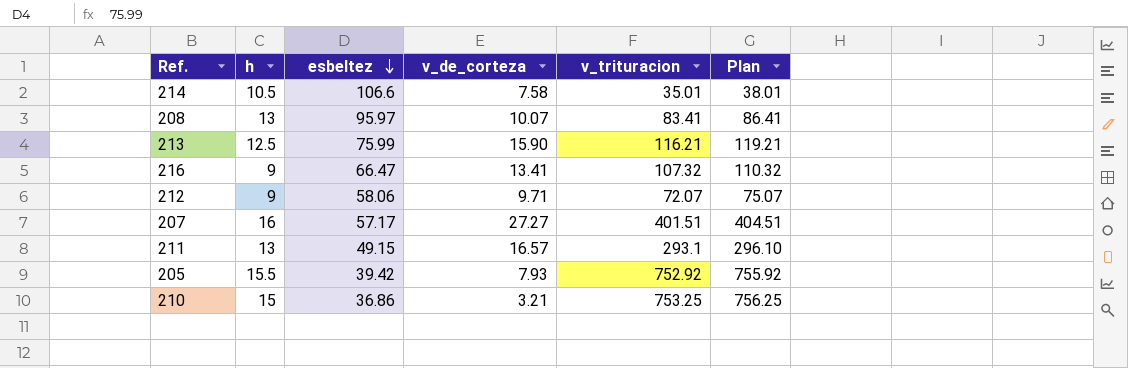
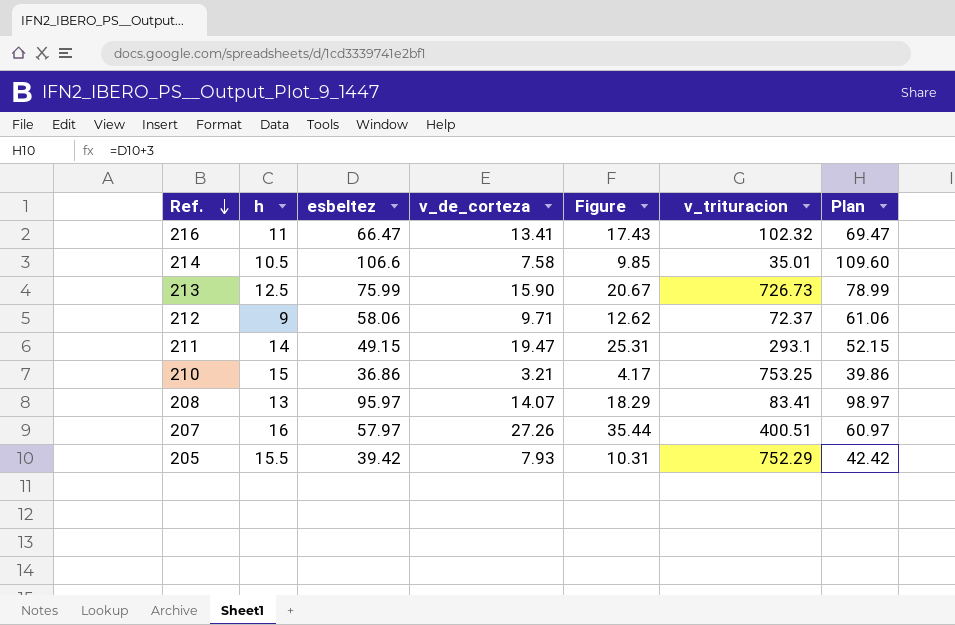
row order: esbeltez descending -> Ref. descending
column Figure | formula: none -> [v_de_corteza] * 1.3
column Plan | formula: [v_trituracion] + 3 -> [esbeltez] + 3
216 | h: 9 -> 11
216 | v_trituracion: 107.32 -> 102.32
213 | v_trituracion: 116.21 -> 726.73
212 | v_trituracion: 72.07 -> 72.37
211 | h: 13 -> 14
211 | v_de_corteza: 16.57 -> 19.47
208 | v_de_corteza: 10.07 -> 14.07
207 | esbeltez: 57.17 -> 57.97
207 | v_de_corteza: 27.27 -> 27.26
207 | v_trituracion: 401.51 -> 400.51
205 | v_trituracion: 752.92 -> 752.29

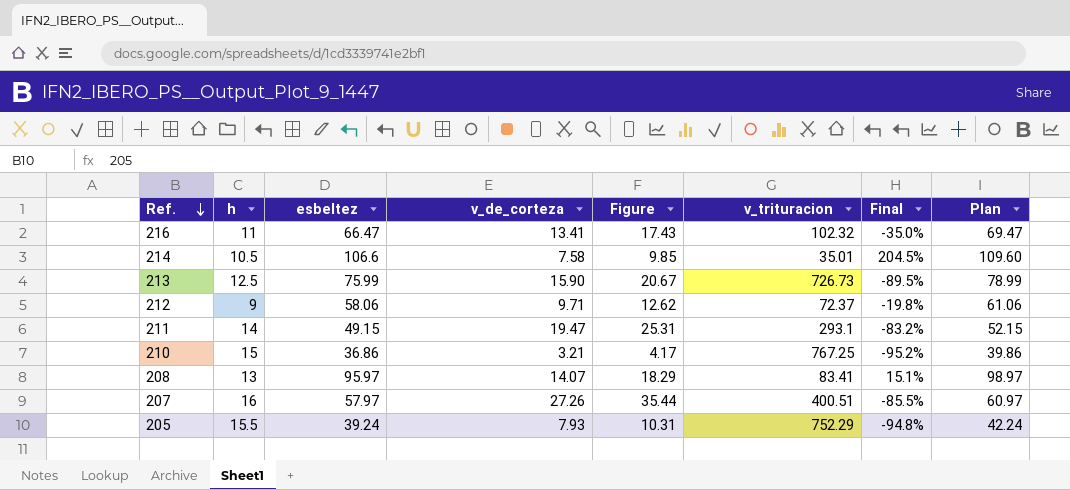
column Final | formula: none -> ([esbeltez] - [v_trituracion]) / [v_trituracion]
210 | v_trituracion: 753.25 -> 767.25
205 | esbeltez: 39.42 -> 39.24
205 | Plan: 42.42 -> 42.24

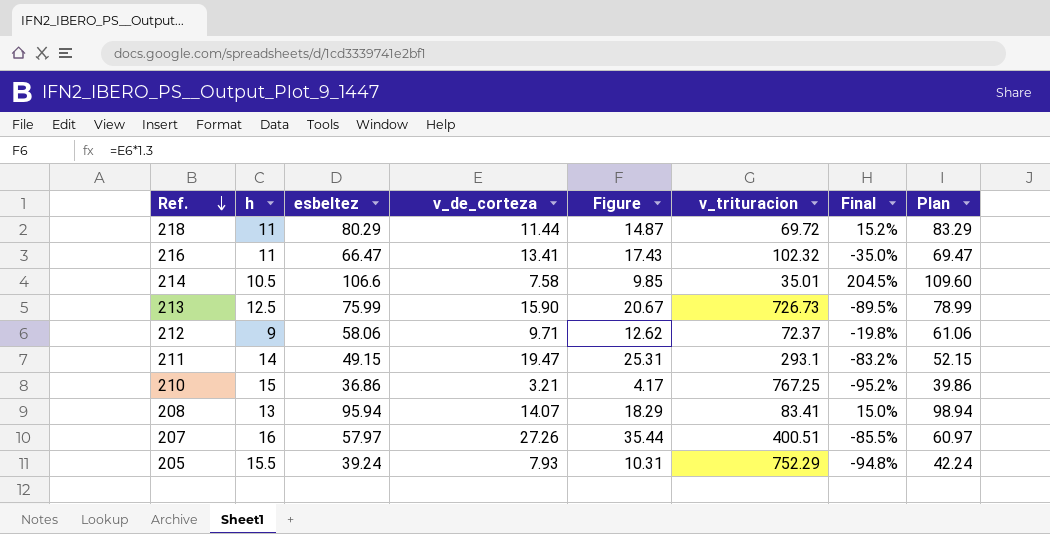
row 218: none -> 11 | 80.29 | 11.44 | 14.87 | 69.72 | 15.2% | 83.29
208 | esbeltez: 95.97 -> 95.94
208 | Final: 15.1% -> 15.0%
208 | Plan: 98.97 -> 98.94

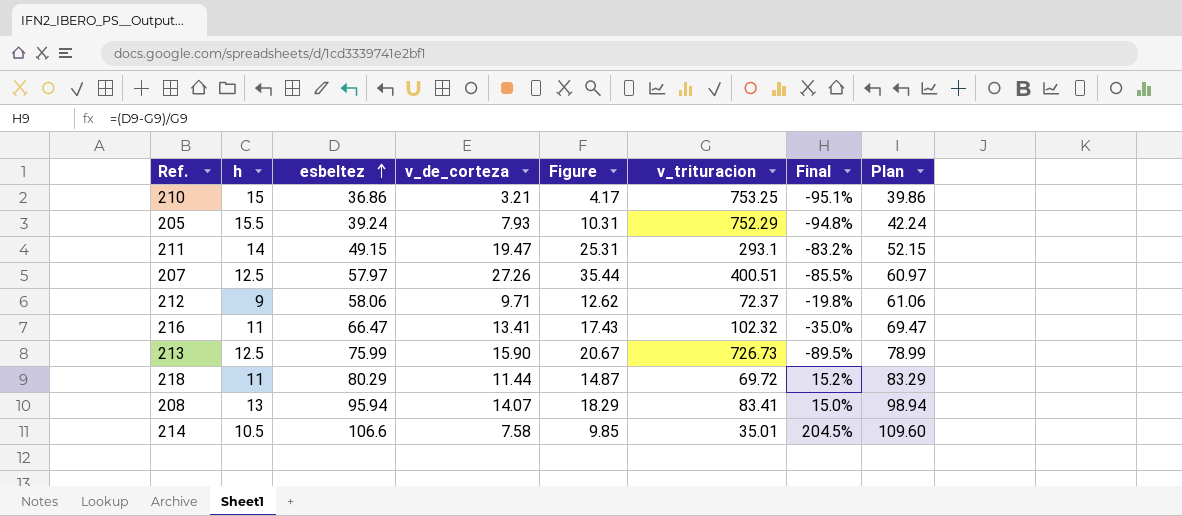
row order: Ref. descending -> esbeltez ascending
210 | v_trituracion: 767.25 -> 753.25
210 | Final: -95.2% -> -95.1%
207 | h: 16 -> 12.5

